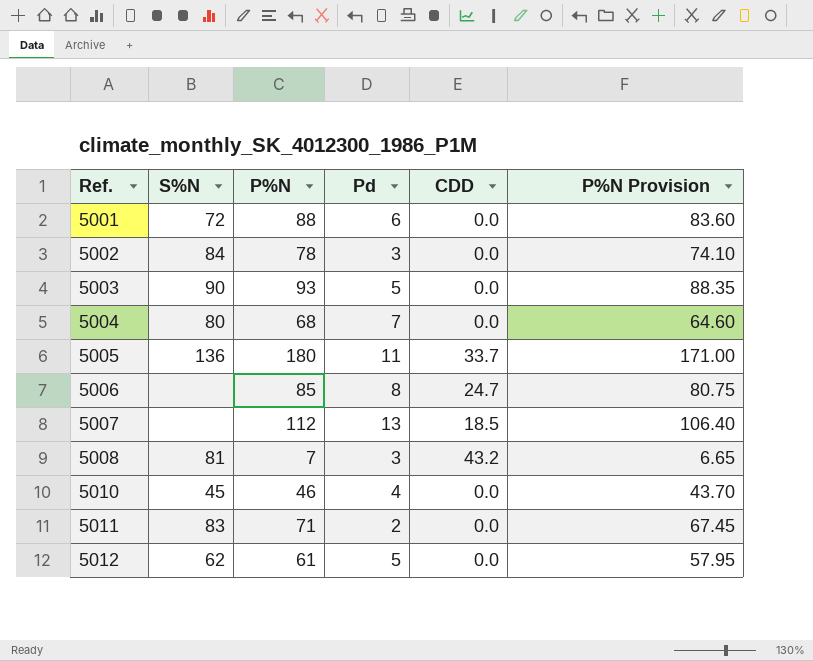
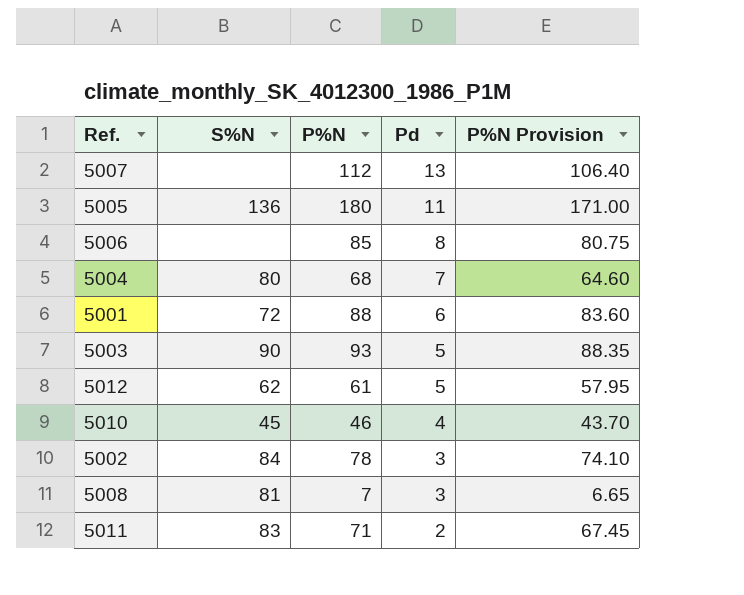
row order: Ref. ascending -> Pd descending
column CDD | position: 5 -> none

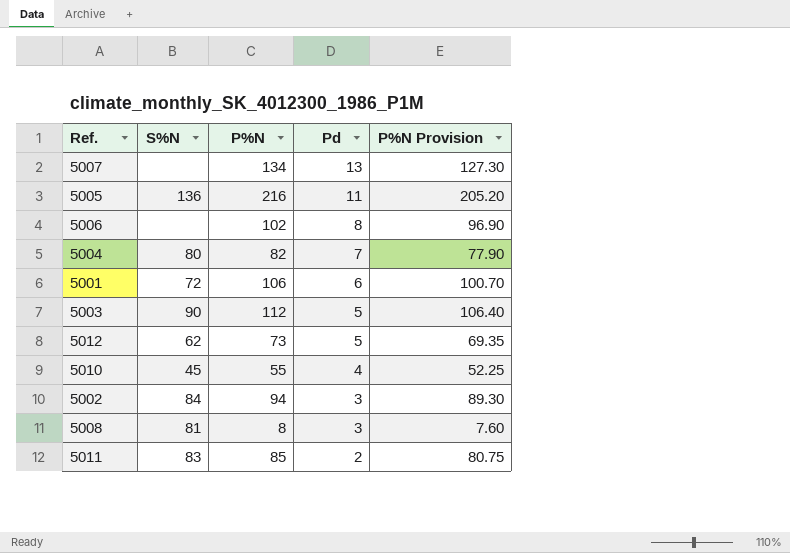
5007 | P%N: 112 -> 134
5007 | P%N Provision: 106.40 -> 127.30
5005 | P%N: 180 -> 216
5005 | P%N Provision: 171.00 -> 205.20
5006 | P%N: 85 -> 102
5006 | P%N Provision: 80.75 -> 96.90
5004 | P%N: 68 -> 82
5004 | P%N Provision: 64.60 -> 77.90
5001 | P%N: 88 -> 106
5001 | P%N Provision: 83.60 -> 100.70
5003 | P%N: 93 -> 112
5003 | P%N Provision: 88.35 -> 106.40
5012 | P%N: 61 -> 73
5012 | P%N Provision: 57.95 -> 69.35
5010 | P%N: 46 -> 55
5010 | P%N Provision: 43.70 -> 52.25
5002 | P%N: 78 -> 94
5002 | P%N Provision: 74.10 -> 89.30
5008 | P%N: 7 -> 8
5008 | P%N Provision: 6.65 -> 7.60
5011 | P%N: 71 -> 85
5011 | P%N Provision: 67.45 -> 80.75

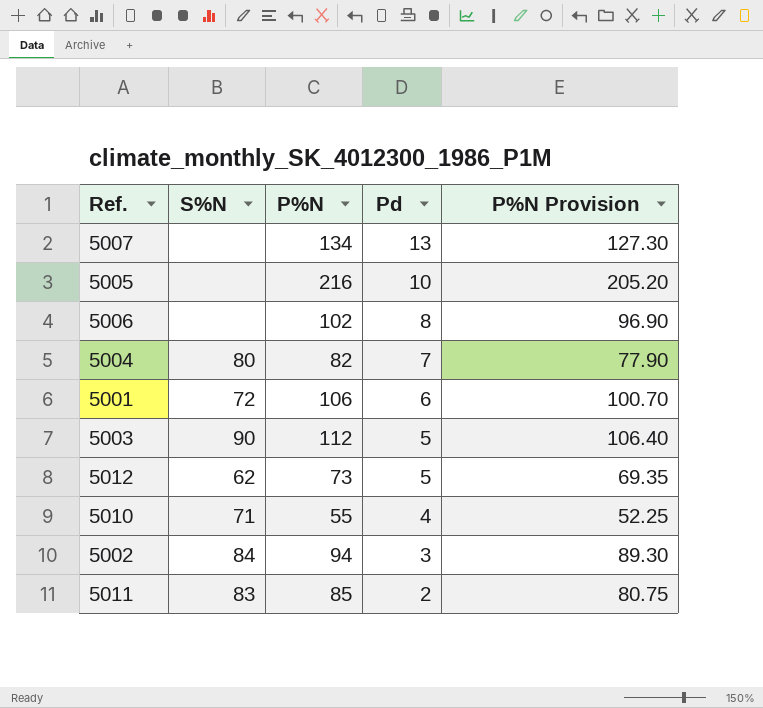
row 5008: 81 | 8 | 3 | 7.60 -> none
5005 | S%N: 136 -> none
5005 | Pd: 11 -> 10
5010 | S%N: 45 -> 71

